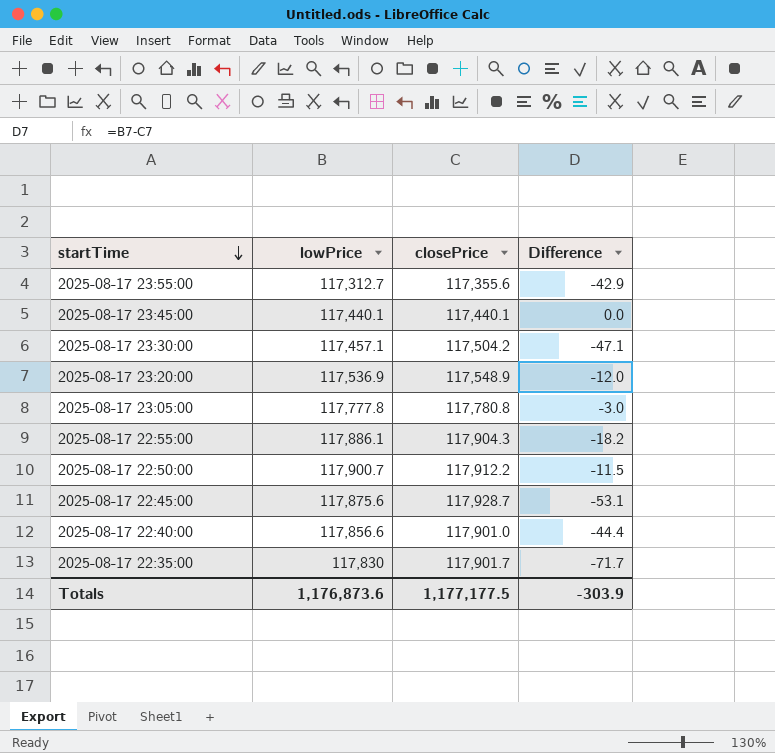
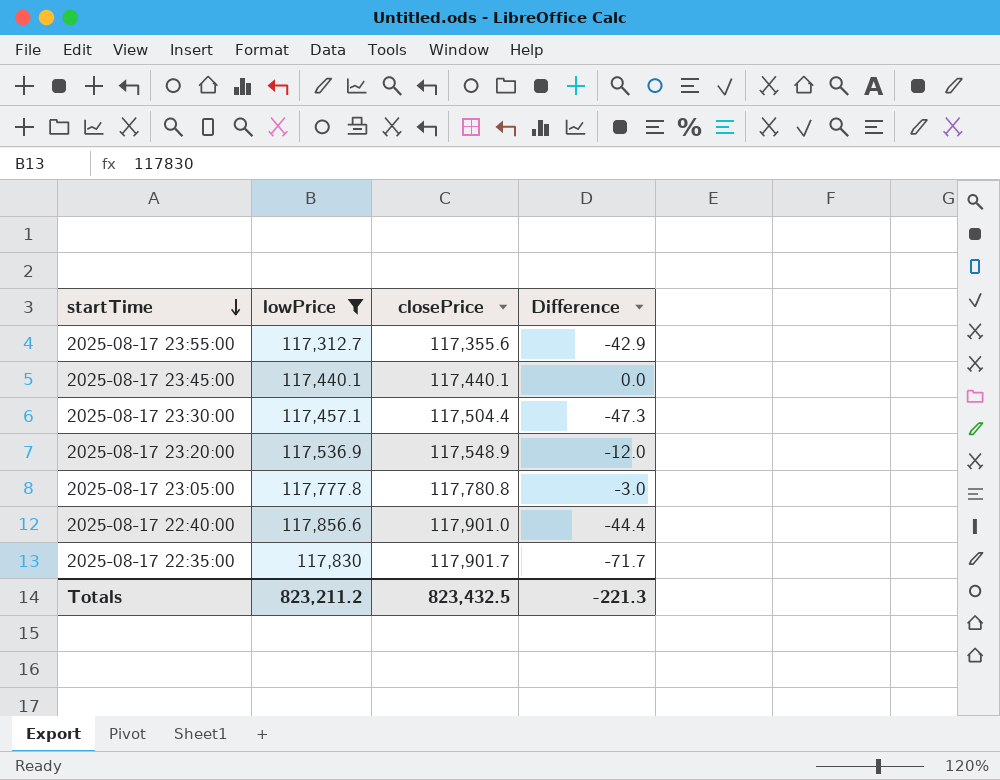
filter: none -> lowPrice <= 117,856.6
2025-08-17 23:30:00 | closePrice: 117,504.2 -> 117,504.4
2025-08-17 23:30:00 | Difference: -47.1 -> -47.3
Totals | lowPrice: 1,176,873.6 -> 823,211.2
Totals | closePrice: 1,177,177.5 -> 823,432.5
Totals | Difference: -303.9 -> -221.3

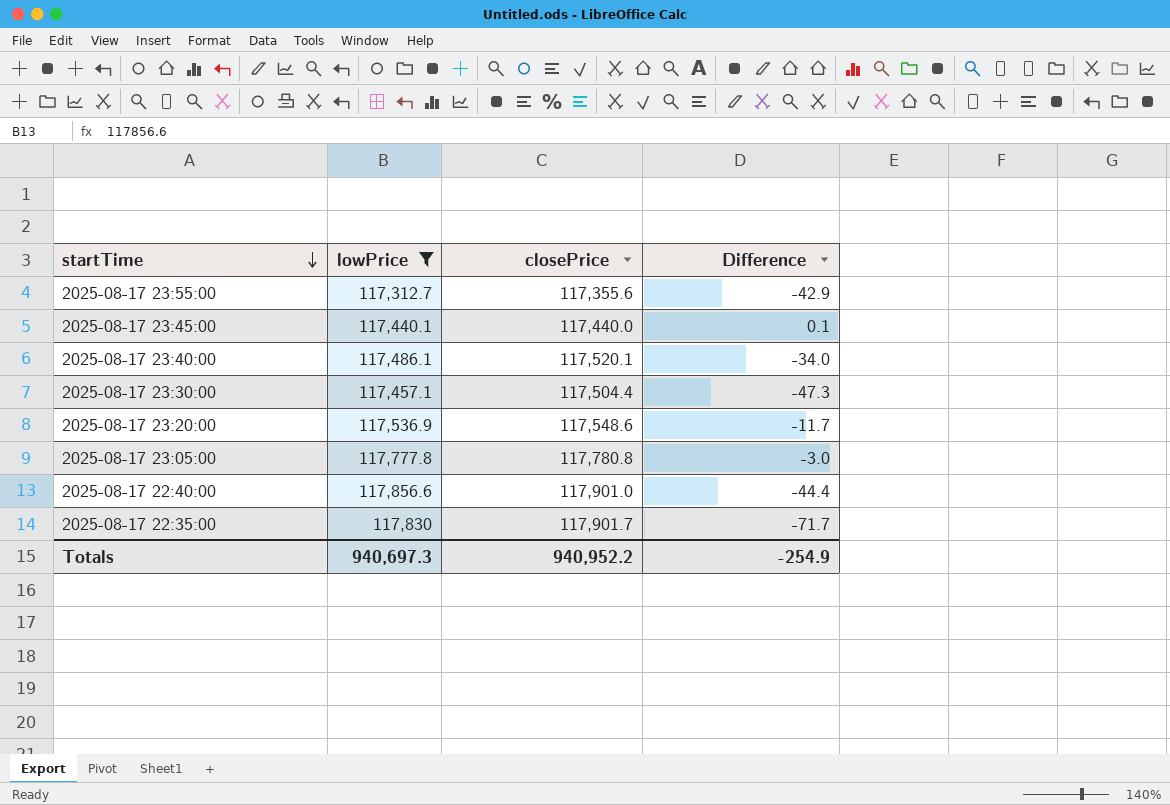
2025-08-17 23:45:00 | closePrice: 117,440.1 -> 117,440.0
2025-08-17 23:45:00 | Difference: 0.0 -> 0.1
row 2025-08-17 23:40:00: none -> 117,486.1 | 117,520.1 | -34.0
2025-08-17 23:20:00 | closePrice: 117,548.9 -> 117,548.6
2025-08-17 23:20:00 | Difference: -12.0 -> -11.7
Totals | lowPrice: 823,211.2 -> 940,697.3
Totals | closePrice: 823,432.5 -> 940,952.2
Totals | Difference: -221.3 -> -254.9

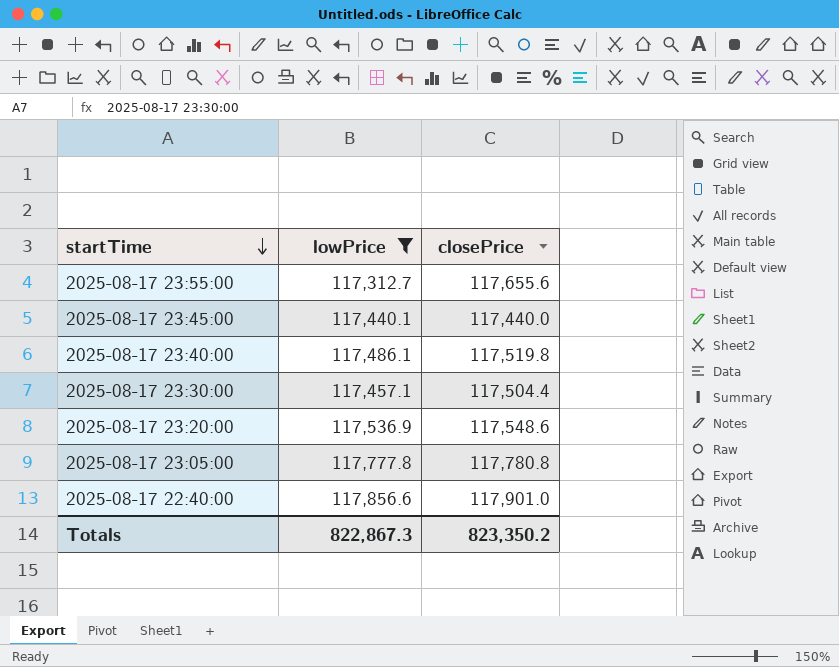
column Difference | formula: [lowPrice] - [closePrice] -> none
row 2025-08-17 22:35:00: 117,830 | 117,901.7 | -71.7 -> none
2025-08-17 23:55:00 | closePrice: 117,355.6 -> 117,655.6
2025-08-17 23:40:00 | closePrice: 117,520.1 -> 117,519.8
Totals | lowPrice: 940,697.3 -> 822,867.3
Totals | closePrice: 940,952.2 -> 823,350.2

